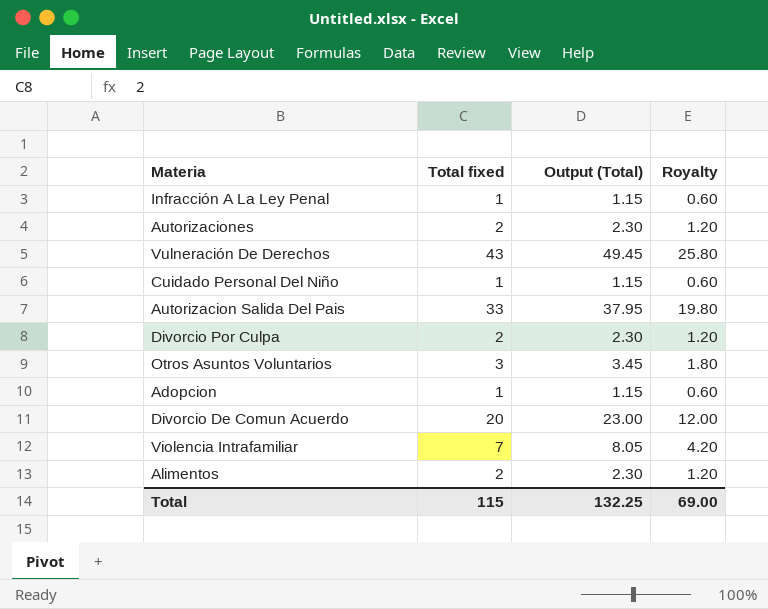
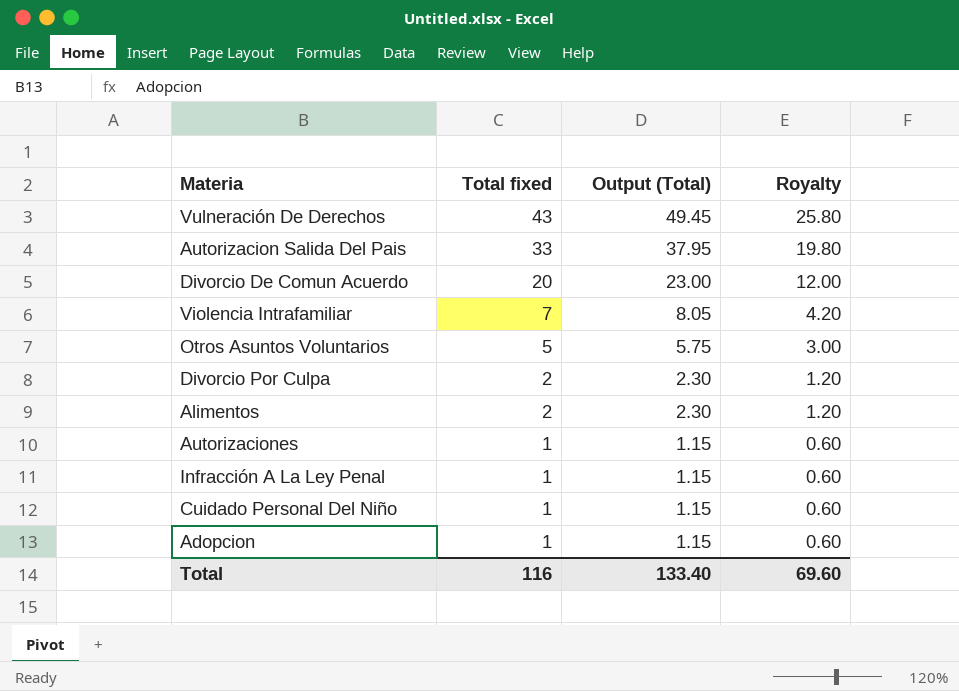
row order: none -> Total fixed descending
Otros Asuntos Voluntarios | Total fixed: 3 -> 5
Otros Asuntos Voluntarios | Output (Total): 3.45 -> 5.75
Otros Asuntos Voluntarios | Royalty: 1.80 -> 3.00
Autorizaciones | Total fixed: 2 -> 1
Autorizaciones | Output (Total): 2.30 -> 1.15
Autorizaciones | Royalty: 1.20 -> 0.60
Total | Total fixed: 115 -> 116
Total | Output (Total): 132.25 -> 133.40
Total | Royalty: 69.00 -> 69.60

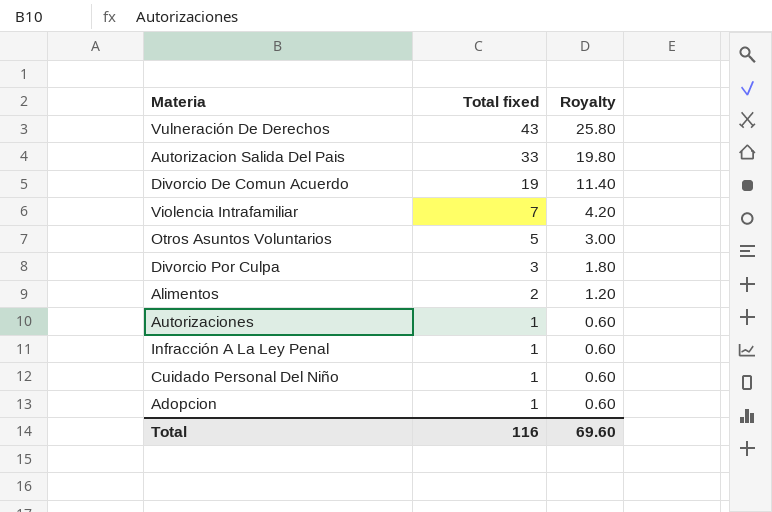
column Output (Total) | formula: [Total fixed] * 1.15 -> none
Divorcio De Comun Acuerdo | Total fixed: 20 -> 19
Divorcio De Comun Acuerdo | Royalty: 12.00 -> 11.40
Divorcio Por Culpa | Total fixed: 2 -> 3
Divorcio Por Culpa | Royalty: 1.20 -> 1.80

